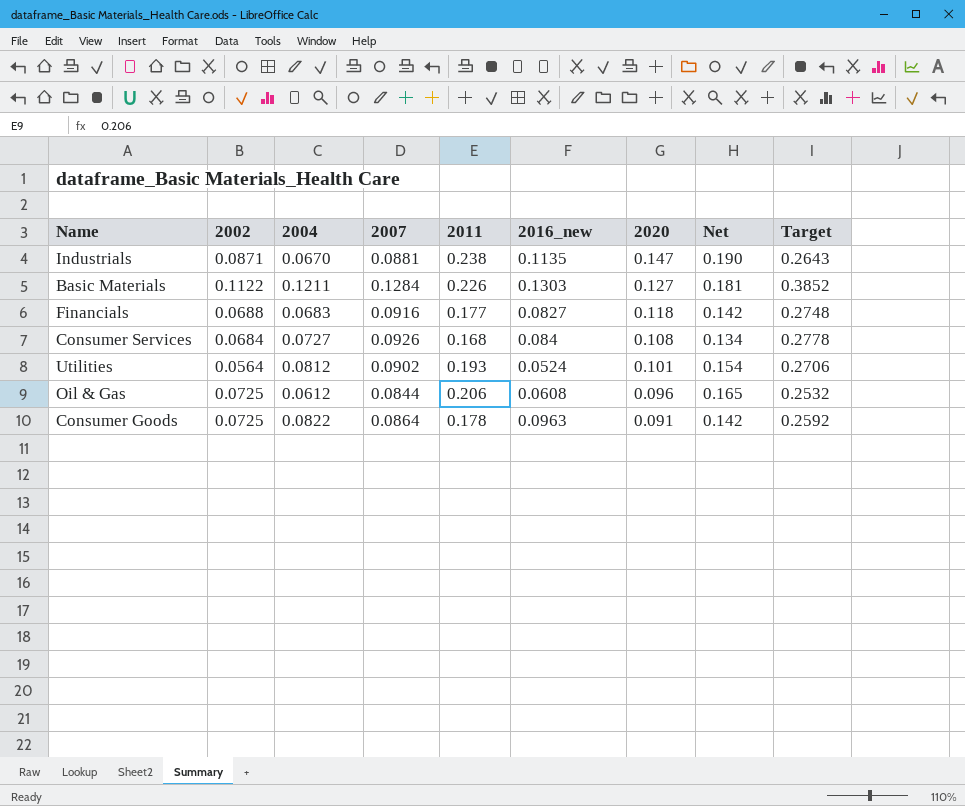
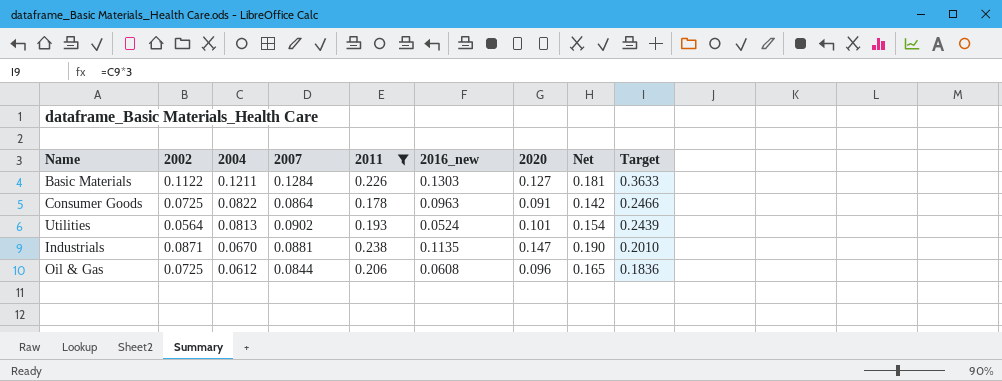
filter: none -> 2011 >= 0.178
row order: 2020 descending -> 2004 descending
column Target | formula: [2007] * 3 -> [2004] * 3
Utilities | 2004: 0.0812 -> 0.0813

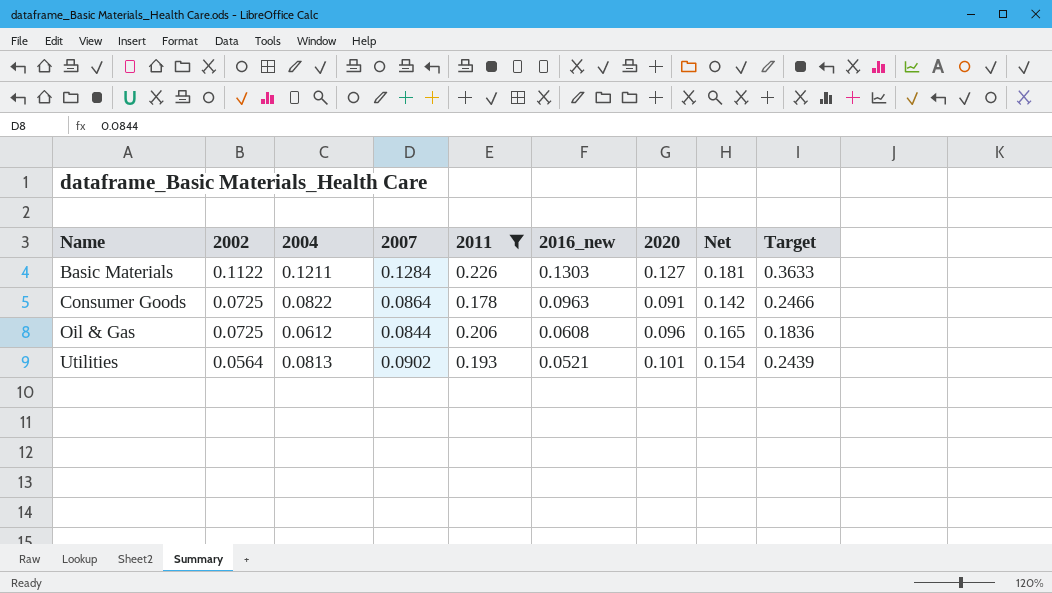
row order: 2004 descending -> Name ascending
row Industrials: 0.0871 | 0.0670 | 0.0881 | 0.238 | 0.1135 | 0.147 | 0.190 | 0.2010 -> none
Utilities | 2016_new: 0.0524 -> 0.0521

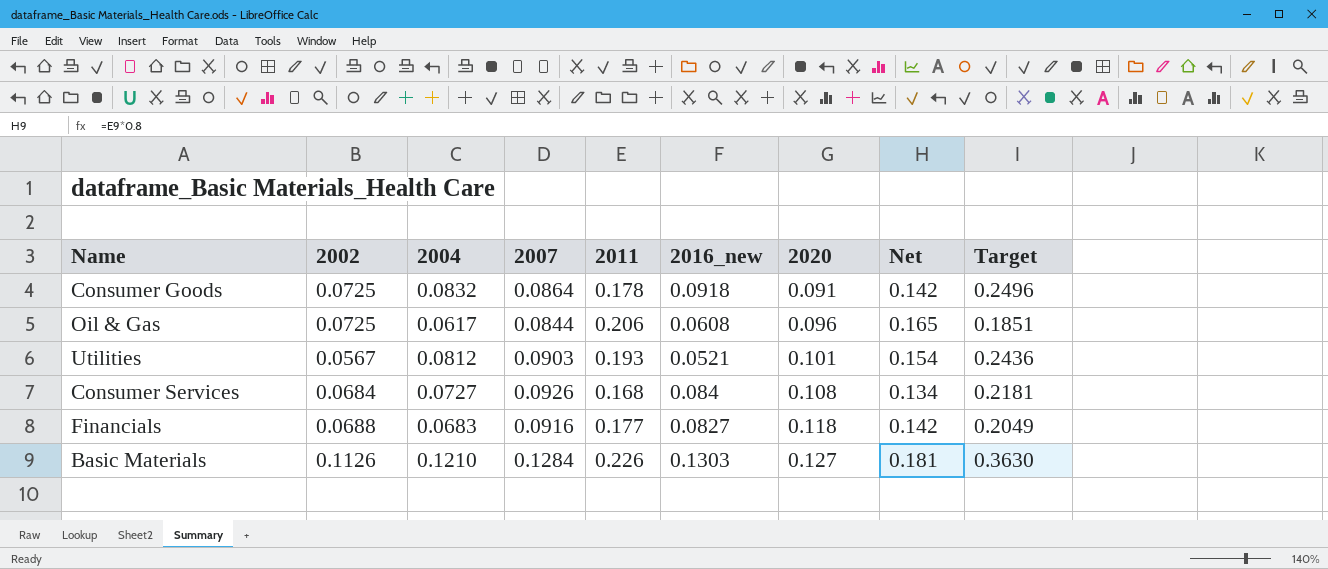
filter: 2011 >= 0.178 -> none
row order: Name ascending -> 2020 ascending
Consumer Goods | 2004: 0.0822 -> 0.0832
Consumer Goods | 2016_new: 0.0963 -> 0.0918
Consumer Goods | Target: 0.2466 -> 0.2496
Oil & Gas | 2004: 0.0612 -> 0.0617
Oil & Gas | Target: 0.1836 -> 0.1851
Utilities | 2002: 0.0564 -> 0.0567
Utilities | 2004: 0.0813 -> 0.0812
Utilities | 2007: 0.0902 -> 0.0903
Utilities | Target: 0.2439 -> 0.2436
Basic Materials | 2002: 0.1122 -> 0.1126
Basic Materials | 2004: 0.1211 -> 0.1210
Basic Materials | Target: 0.3633 -> 0.3630

